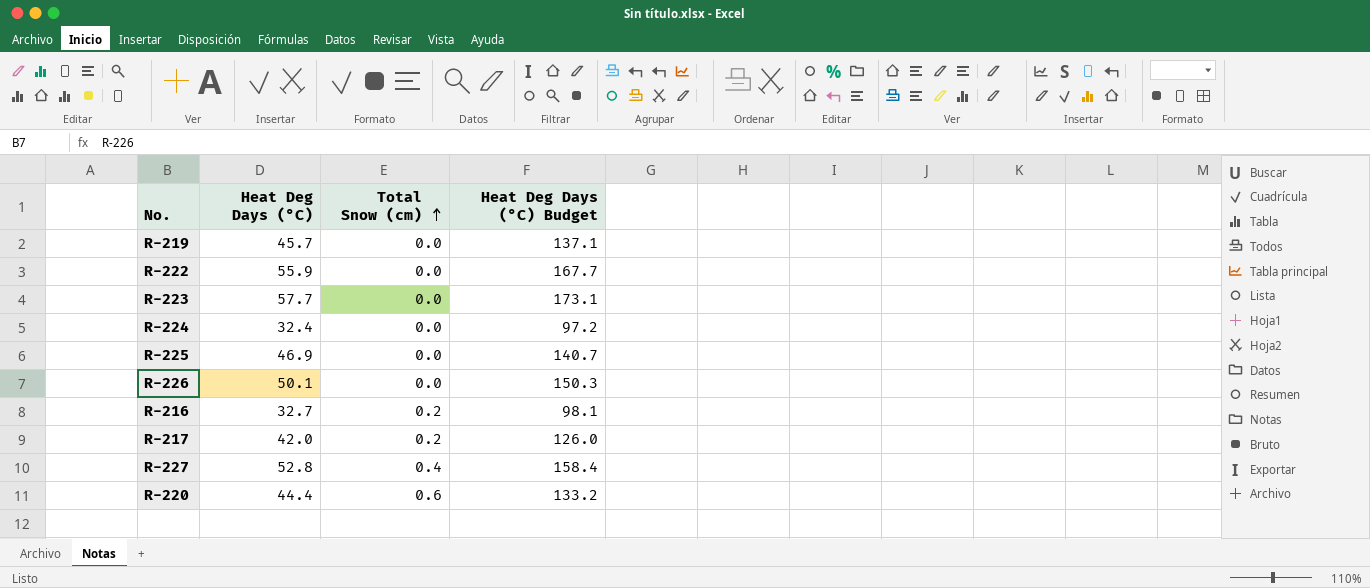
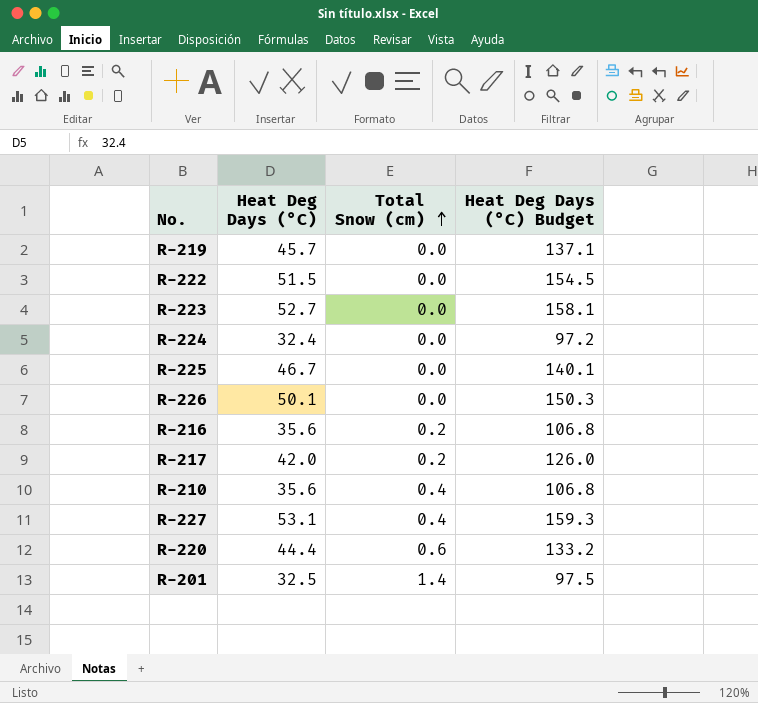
R-222 | Heat Deg Days (°C): 55.9 -> 51.5
R-222 | Heat Deg Days (°C) Budget: 167.7 -> 154.5
R-223 | Heat Deg Days (°C): 57.7 -> 52.7
R-223 | Heat Deg Days (°C) Budget: 173.1 -> 158.1
R-225 | Heat Deg Days (°C): 46.9 -> 46.7
R-225 | Heat Deg Days (°C) Budget: 140.7 -> 140.1
R-216 | Heat Deg Days (°C): 32.7 -> 35.6
R-216 | Heat Deg Days (°C) Budget: 98.1 -> 106.8
row R-210: none -> 35.6 | 0.4 | 106.8
R-227 | Heat Deg Days (°C): 52.8 -> 53.1
R-227 | Heat Deg Days (°C) Budget: 158.4 -> 159.3
row R-201: none -> 32.5 | 1.4 | 97.5

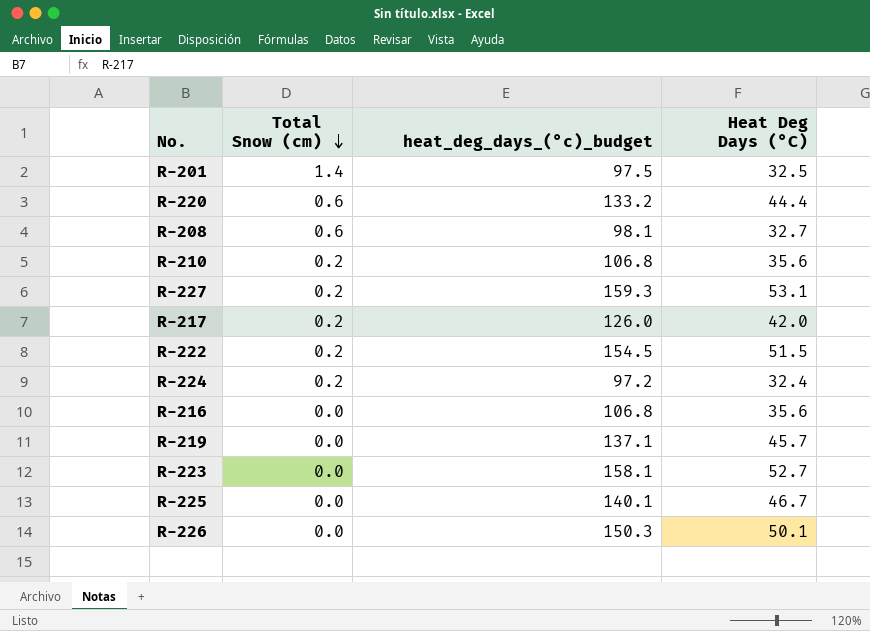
row order: Total Snow (cm) ascending -> Total Snow (cm) descending
column name: Heat Deg Days (°C) Budget -> heat_deg_days_(°c)_budget
column Heat Deg Days (°C) | position: 2 -> 4
row R-208: none -> 0.6 | 98.1 | 32.7
R-210 | Total Snow (cm): 0.4 -> 0.2
R-227 | Total Snow (cm): 0.4 -> 0.2
R-222 | Total Snow (cm): 0.0 -> 0.2
R-224 | Total Snow (cm): 0.0 -> 0.2
R-216 | Total Snow (cm): 0.2 -> 0.0

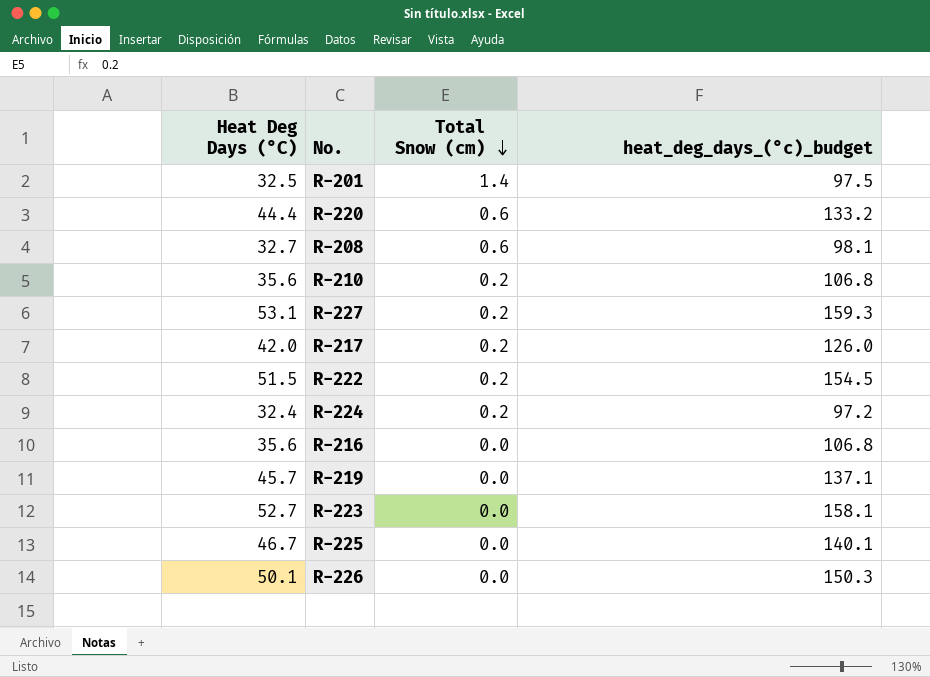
column Heat Deg Days (°C) | position: 4 -> 1

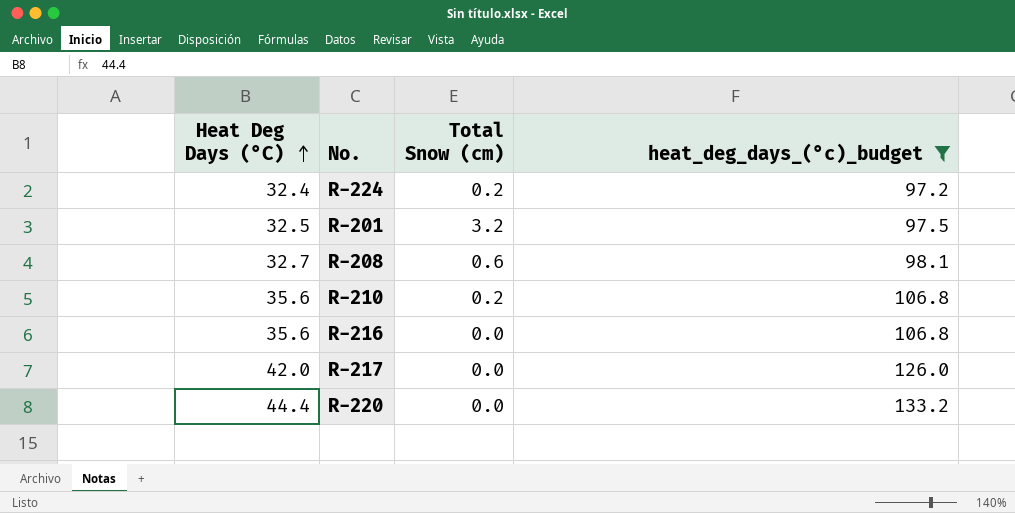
filter: none -> heat_deg_days_(°c)_budget <= 133.2
row order: Total Snow (cm) descending -> Heat Deg Days (°C) ascending
R-201 | Total Snow (cm): 1.4 -> 3.2
R-217 | Total Snow (cm): 0.2 -> 0.0
R-220 | Total Snow (cm): 0.6 -> 0.0

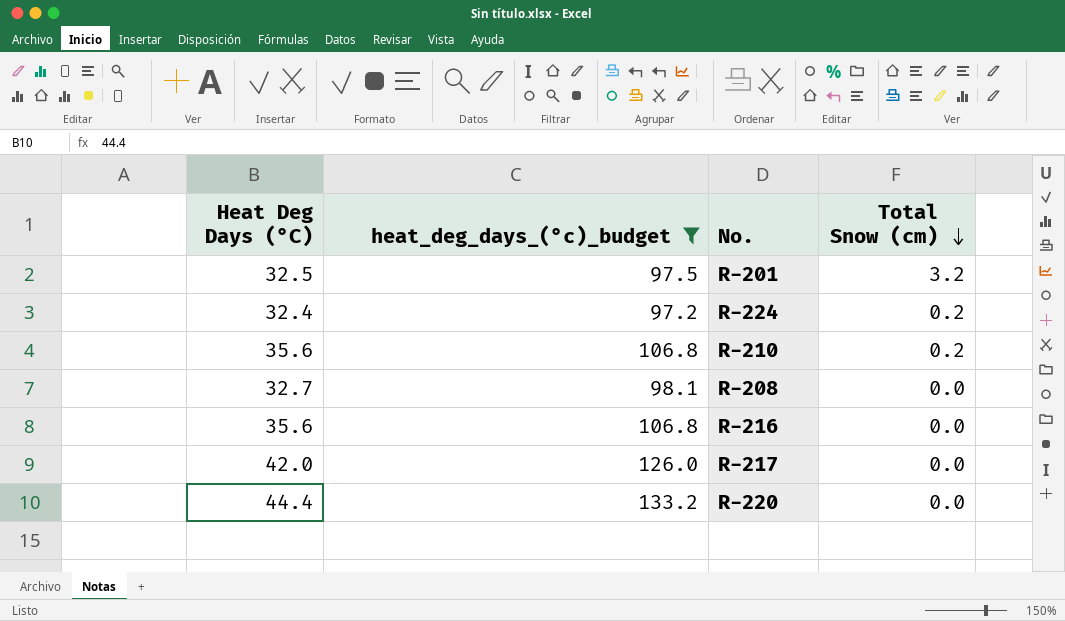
row order: Heat Deg Days (°C) ascending -> Total Snow (cm) descending
column heat_deg_days_(°c)_budget | position: 4 -> 2
R-208 | Total Snow (cm): 0.6 -> 0.0

